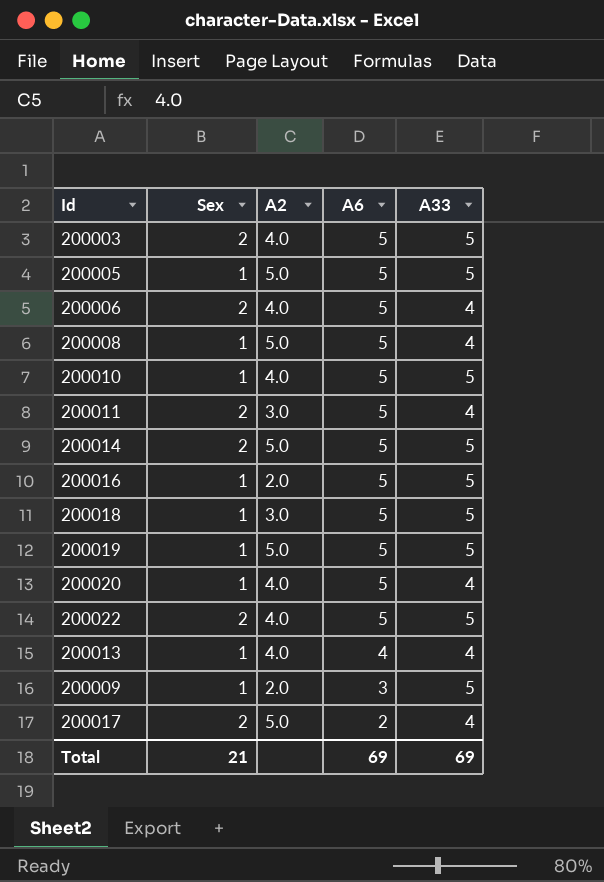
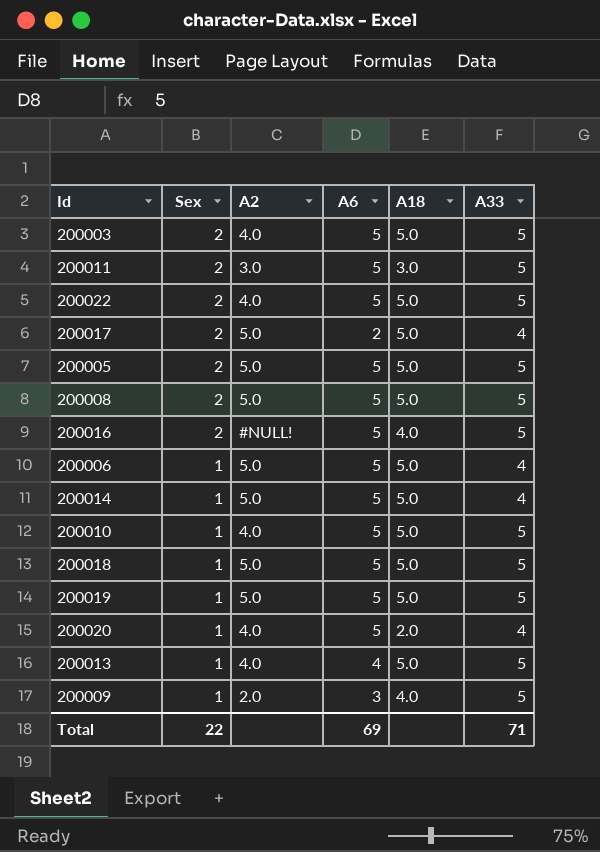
row order: A6 descending -> Sex descending
column A18 | position: none -> 5
200011 | A33: 4 -> 5
200005 | Sex: 1 -> 2
200008 | Sex: 1 -> 2
200008 | A33: 4 -> 5
200016 | Sex: 1 -> 2
200016 | A2: 2.0 -> #NULL!
200006 | Sex: 2 -> 1
200006 | A2: 4.0 -> 5.0
200014 | Sex: 2 -> 1
200014 | A33: 5 -> 4
200018 | A2: 3.0 -> 5.0
200013 | A33: 4 -> 5
Total | Sex: 21 -> 22
Total | A33: 69 -> 71

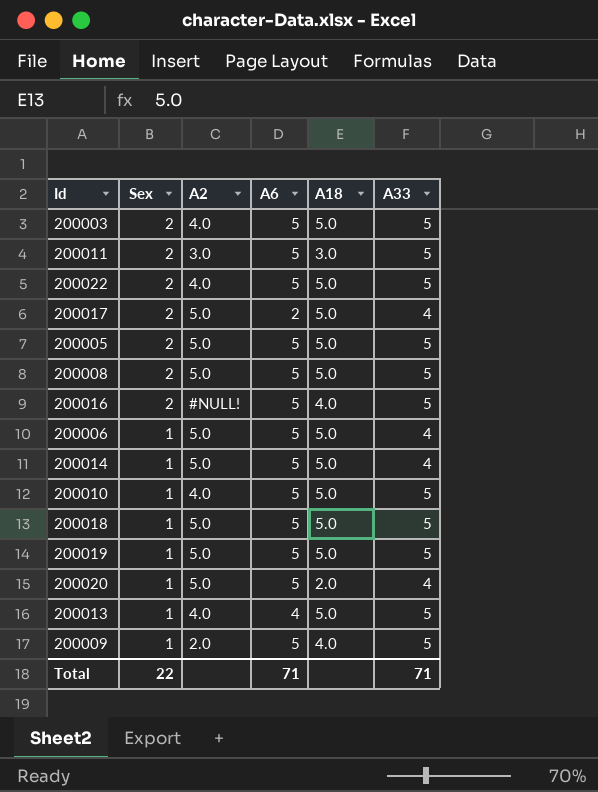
200020 | A2: 4.0 -> 5.0
200009 | A6: 3 -> 5
Total | A6: 69 -> 71

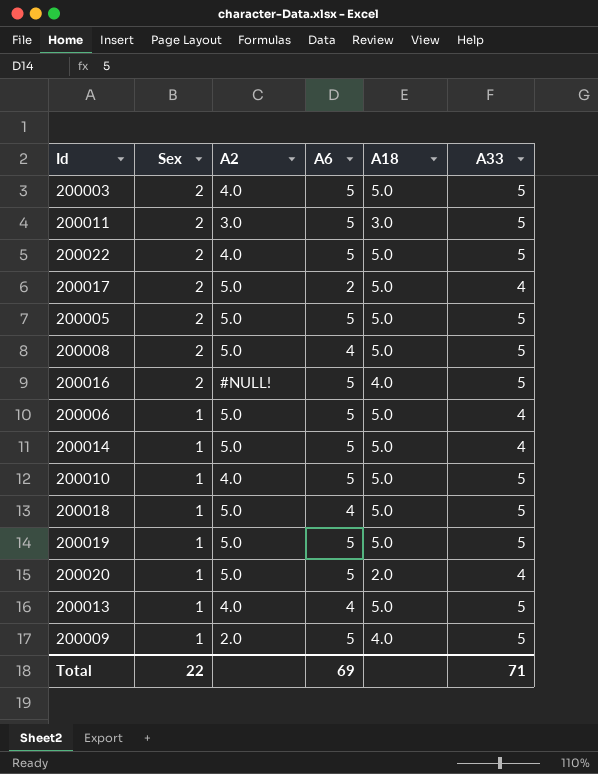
200008 | A6: 5 -> 4
200018 | A6: 5 -> 4
Total | A6: 71 -> 69

